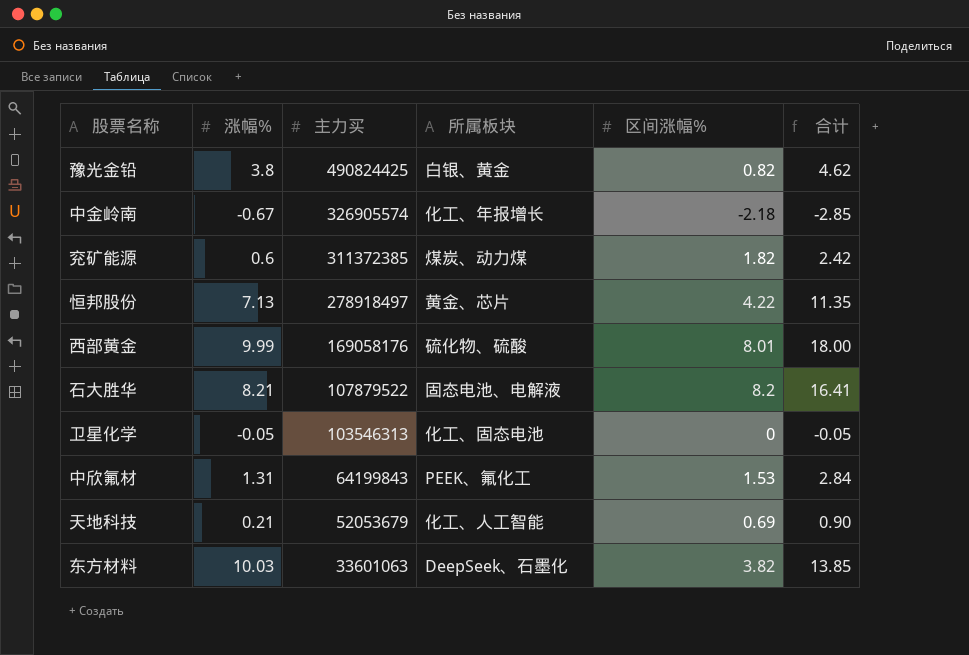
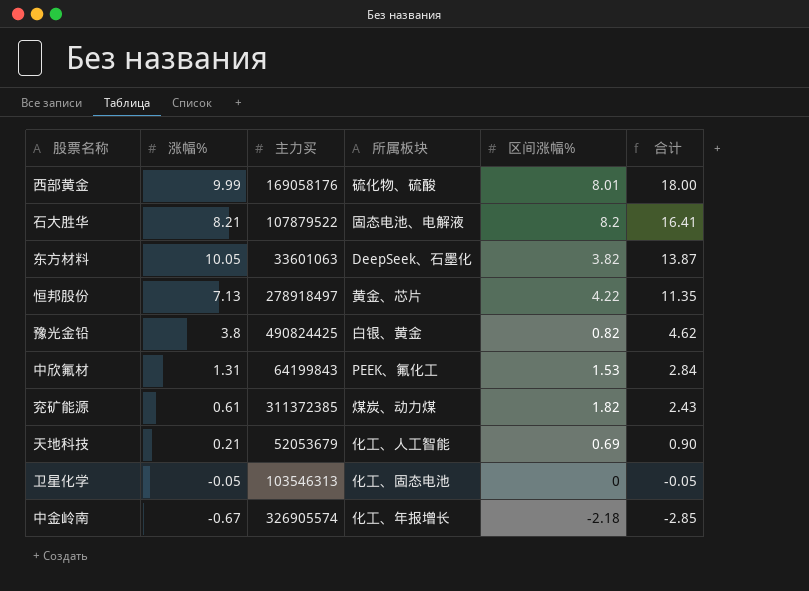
row order: 主力买 descending -> 合计 descending
东方材料 | 涨幅%: 10.03 -> 10.05
东方材料 | 合计: 13.85 -> 13.87
兖矿能源 | 涨幅%: 0.6 -> 0.61
兖矿能源 | 合计: 2.42 -> 2.43

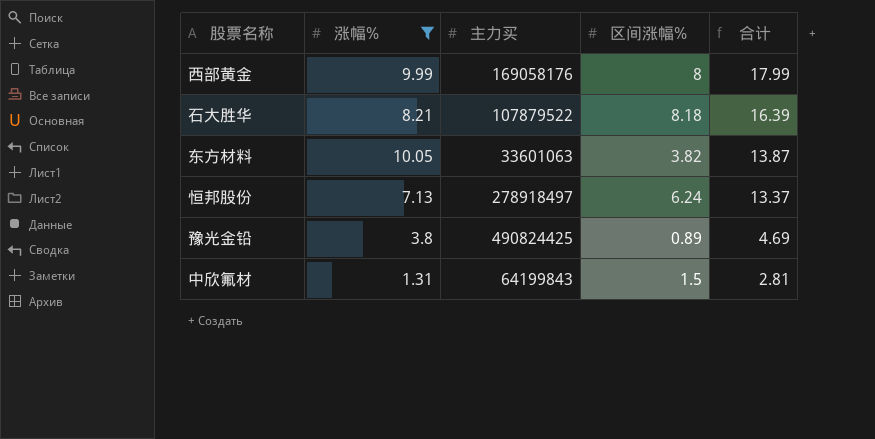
filter: none -> 涨幅% >= 1.31
column 所属板块 | position: 4 -> none
西部黄金 | 区间涨幅%: 8.01 -> 8
西部黄金 | 合计: 18.00 -> 17.99
石大胜华 | 区间涨幅%: 8.2 -> 8.18
石大胜华 | 合计: 16.41 -> 16.39
恒邦股份 | 区间涨幅%: 4.22 -> 6.24
恒邦股份 | 合计: 11.35 -> 13.37
豫光金铅 | 区间涨幅%: 0.82 -> 0.89
豫光金铅 | 合计: 4.62 -> 4.69
中欣氟材 | 区间涨幅%: 1.53 -> 1.5
中欣氟材 | 合计: 2.84 -> 2.81

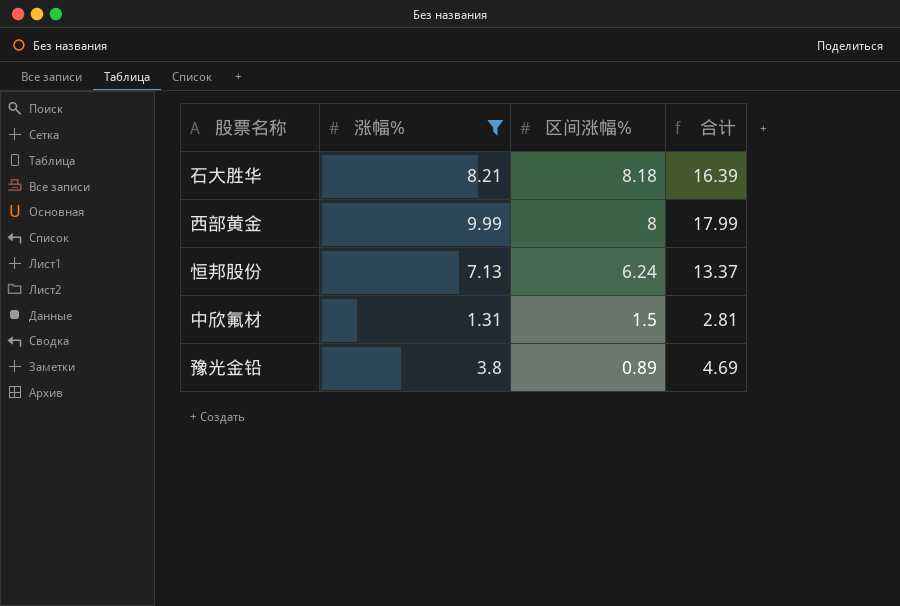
row order: 合计 descending -> 区间涨幅% descending
column 主力买 | position: 3 -> none
row 东方材料: 10.05 | 33601063 | 3.82 | 13.87 -> none

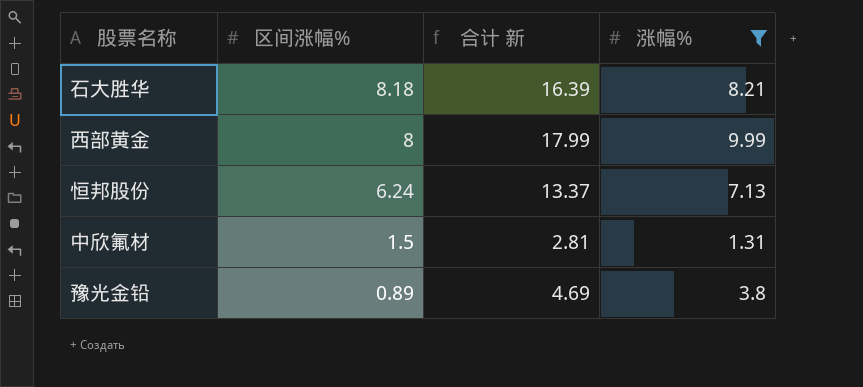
column name: 合计 -> 合计 新
column 涨幅% | position: 2 -> 4

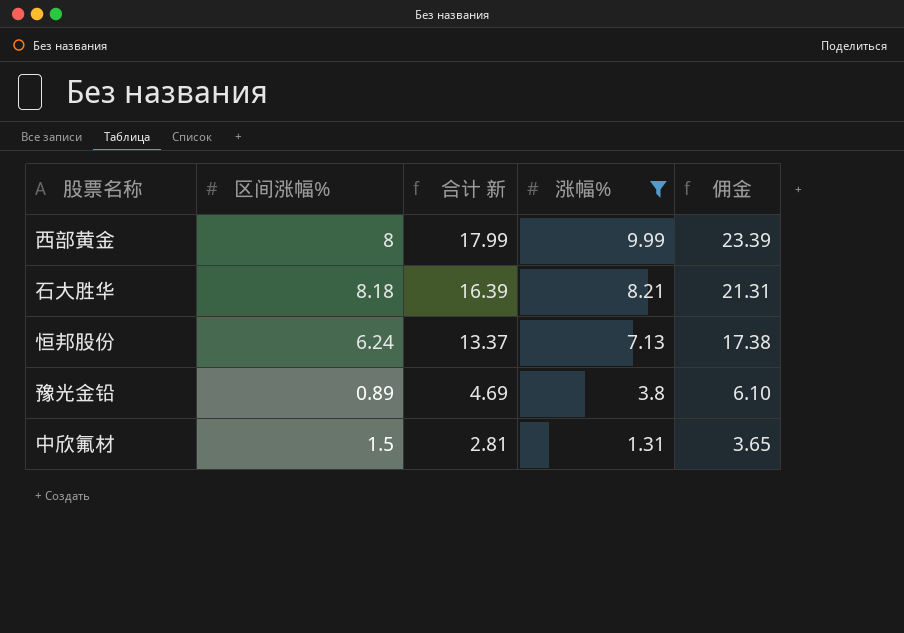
row order: 区间涨幅% descending -> 合计 新 descending
column 佣金 | formula: none -> [合计 新] * 1.3

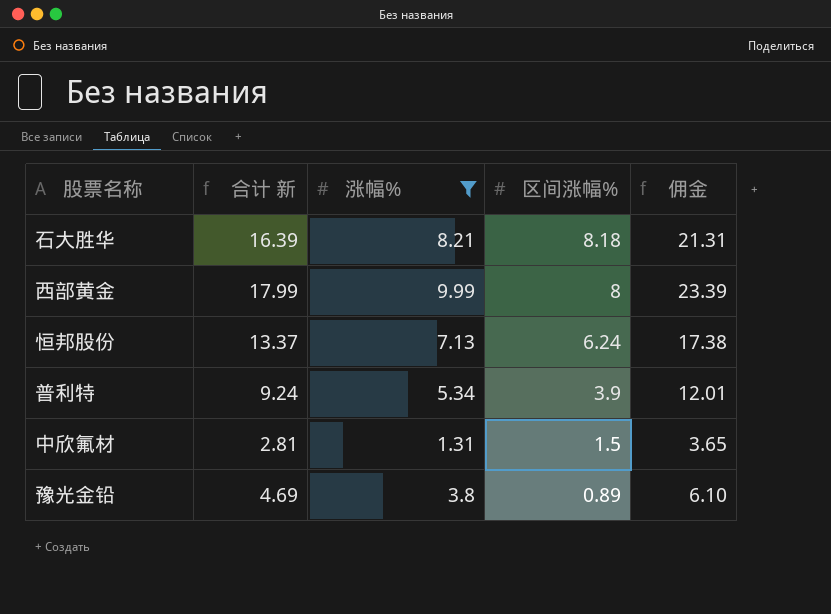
row order: 合计 新 descending -> 区间涨幅% descending
column 区间涨幅% | position: 2 -> 4
row 普利特: none -> 9.24 | 5.34 | 3.9 | 12.01

